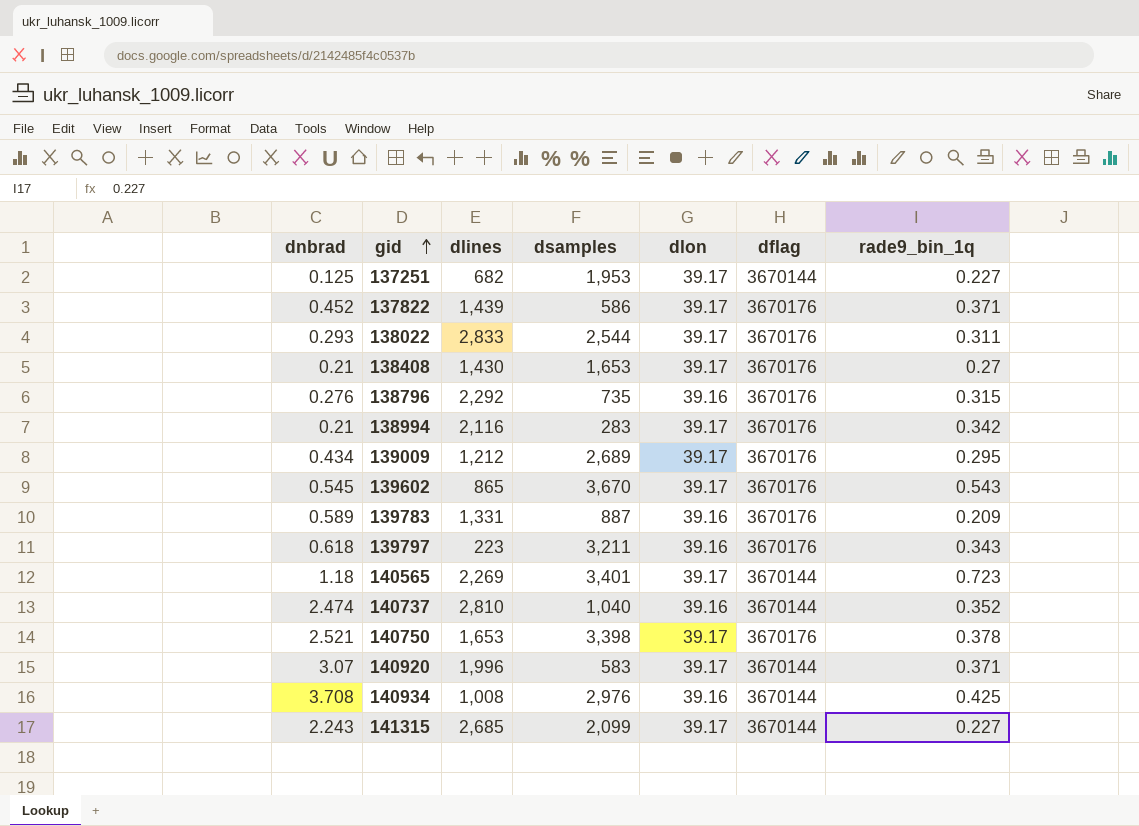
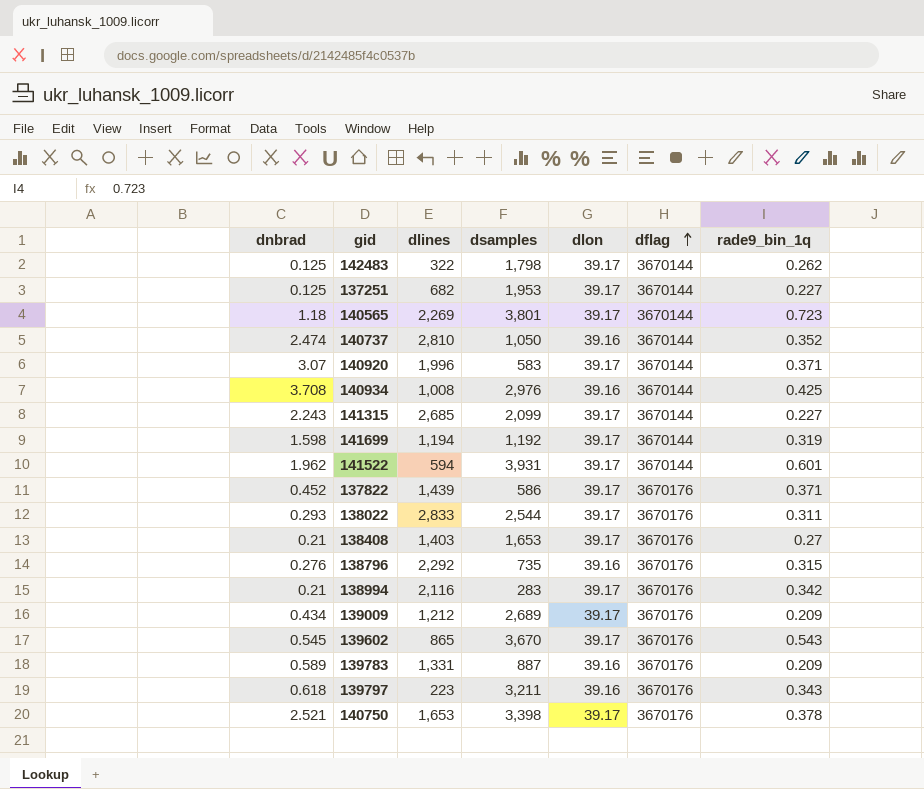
row order: gid ascending -> dflag ascending
row 142483: none -> 0.125 | 322 | 1,798 | 39.17 | 3670144 | 0.262
140565 | dsamples: 3,401 -> 3,801
140737 | dsamples: 1,040 -> 1,050
row 141699: none -> 1.598 | 1,194 | 1,192 | 39.17 | 3670144 | 0.319
row 141522: none -> 1.962 | 594 | 3,931 | 39.17 | 3670144 | 0.601
138408 | dlines: 1,430 -> 1,403
139009 | rade9_bin_1q: 0.295 -> 0.209

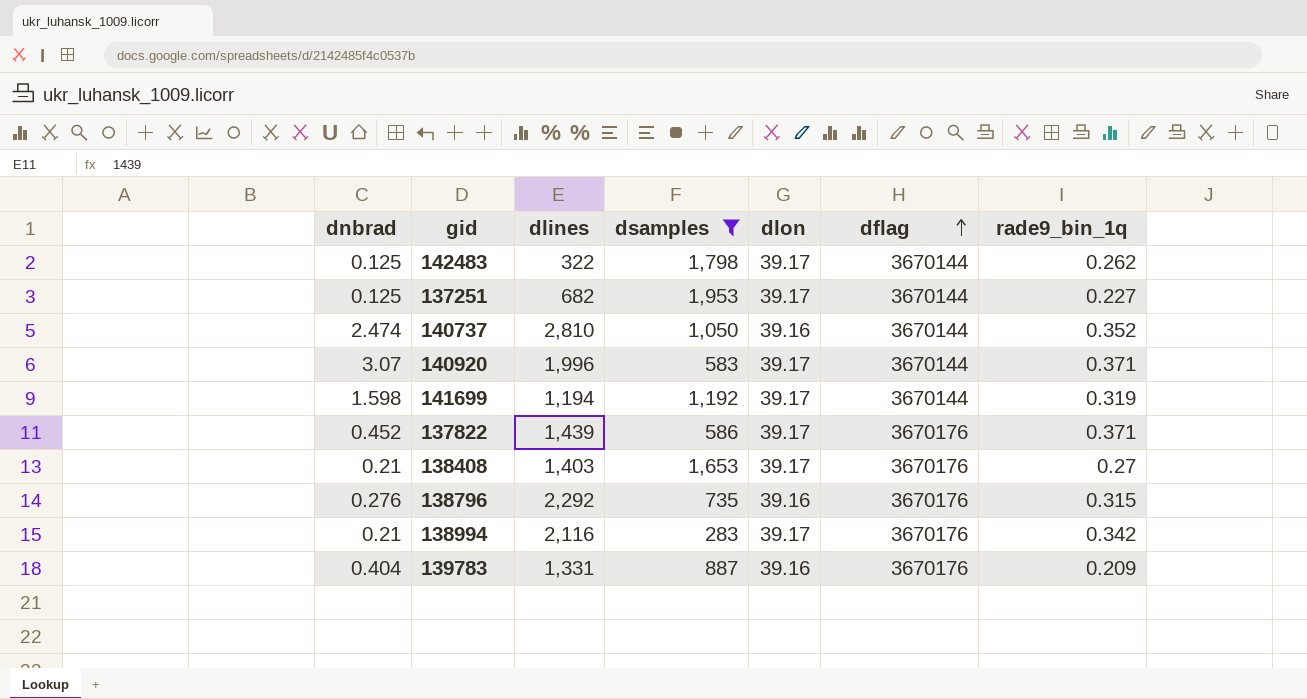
filter: none -> dsamples <= 1,953
139783 | dnbrad: 0.589 -> 0.404

